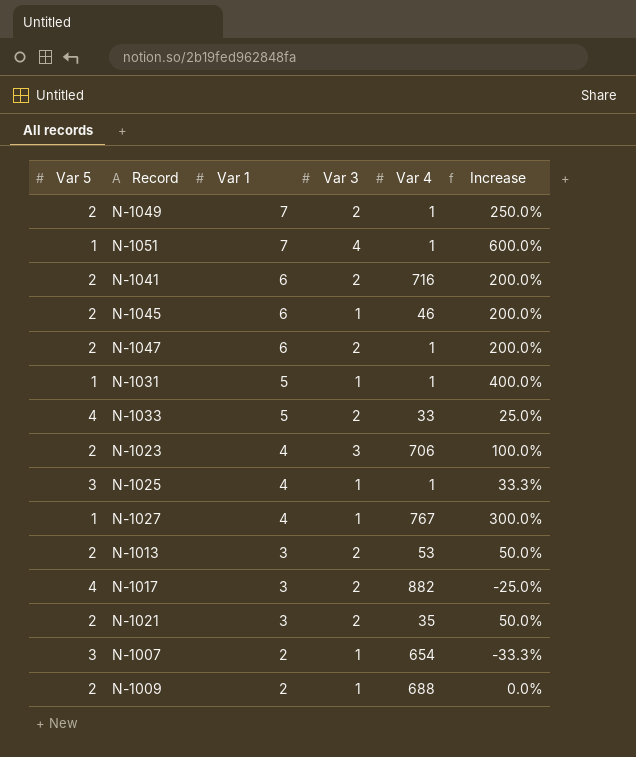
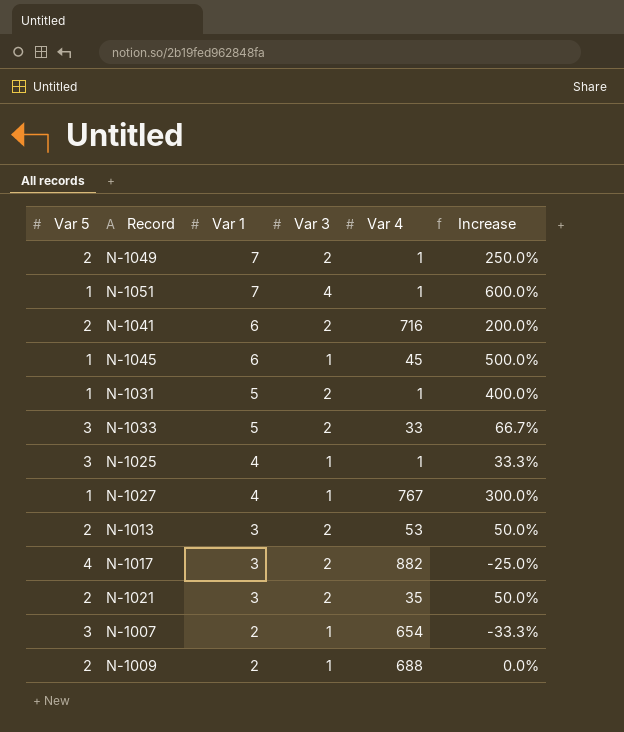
row N-1047: 2 | 6 | 2 | 1 | 200.0% -> none
row N-1023: 2 | 4 | 3 | 706 | 100.0% -> none
N-1045 | Var 5: 2 -> 1
N-1045 | Var 4: 46 -> 45
N-1045 | Increase: 200.0% -> 500.0%
N-1031 | Var 3: 1 -> 2
N-1033 | Var 5: 4 -> 3
N-1033 | Increase: 25.0% -> 66.7%

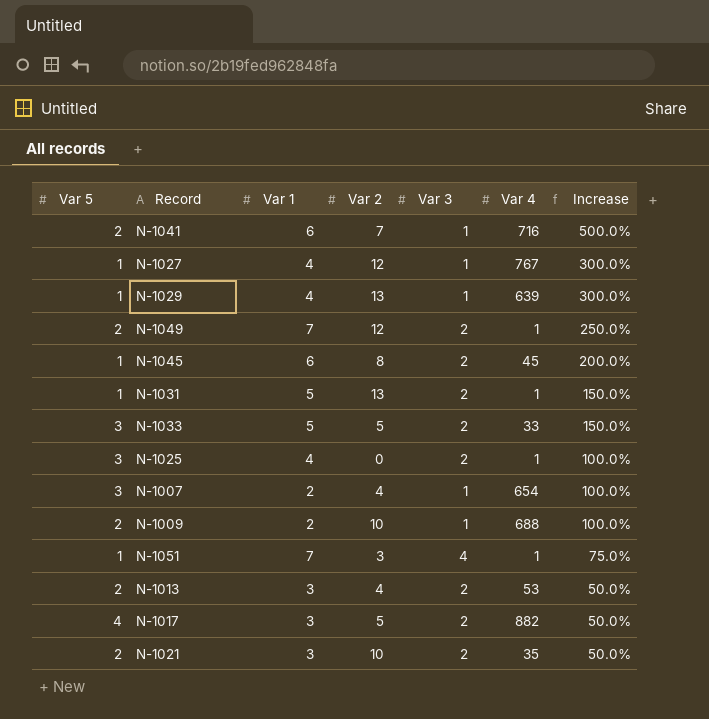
row order: Var 1 descending -> Increase descending
column Var 2 | position: none -> 4
column Increase | formula: ([Var 1] - [Var 5]) / [Var 5] -> ([Var 1] - [Var 3]) / [Var 3]
N-1041 | Var 3: 2 -> 1
row N-1029: none -> 1 | 4 | 13 | 1 | 639 | 300.0%
N-1045 | Var 3: 1 -> 2
N-1025 | Var 3: 1 -> 2

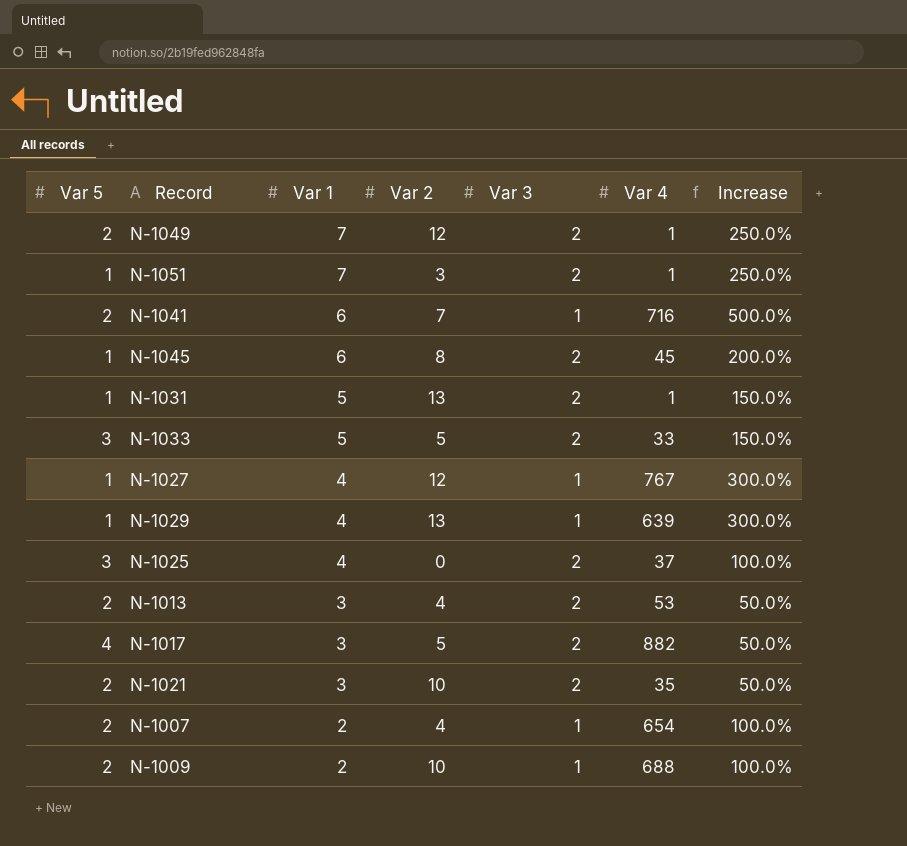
row order: Increase descending -> Var 1 descending
N-1051 | Var 3: 4 -> 2
N-1051 | Increase: 75.0% -> 250.0%
N-1025 | Var 4: 1 -> 37
N-1007 | Var 5: 3 -> 2

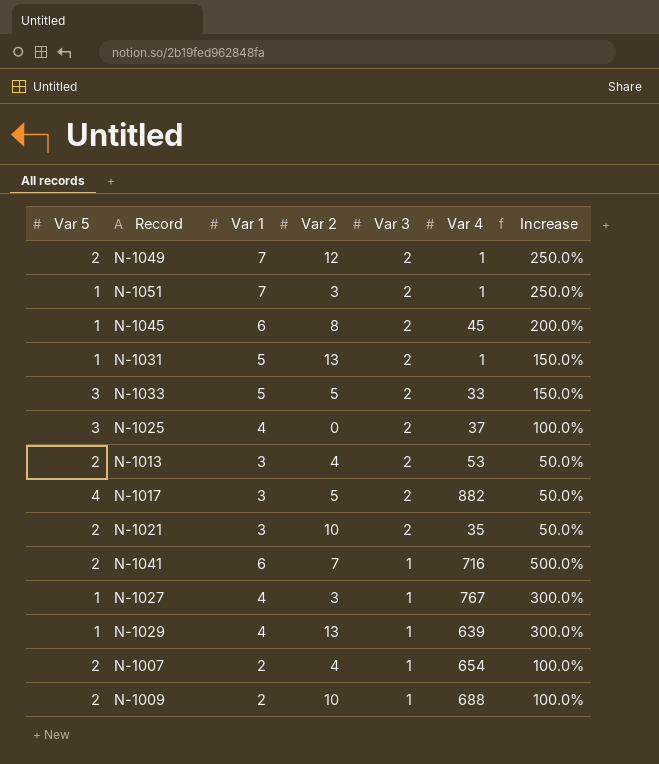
row order: Var 1 descending -> Var 3 descending
N-1027 | Var 2: 12 -> 3

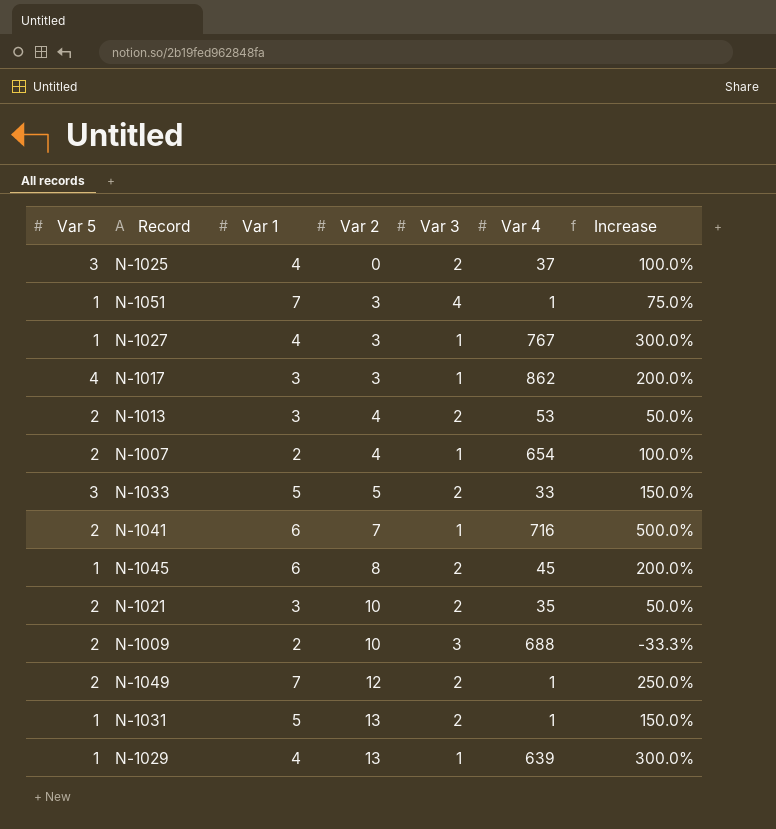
row order: Var 3 descending -> Var 2 ascending
N-1051 | Var 3: 2 -> 4
N-1051 | Increase: 250.0% -> 75.0%
N-1017 | Var 2: 5 -> 3
N-1017 | Var 3: 2 -> 1
N-1017 | Var 4: 882 -> 862
N-1017 | Increase: 50.0% -> 200.0%
N-1009 | Var 3: 1 -> 3
N-1009 | Increase: 100.0% -> -33.3%

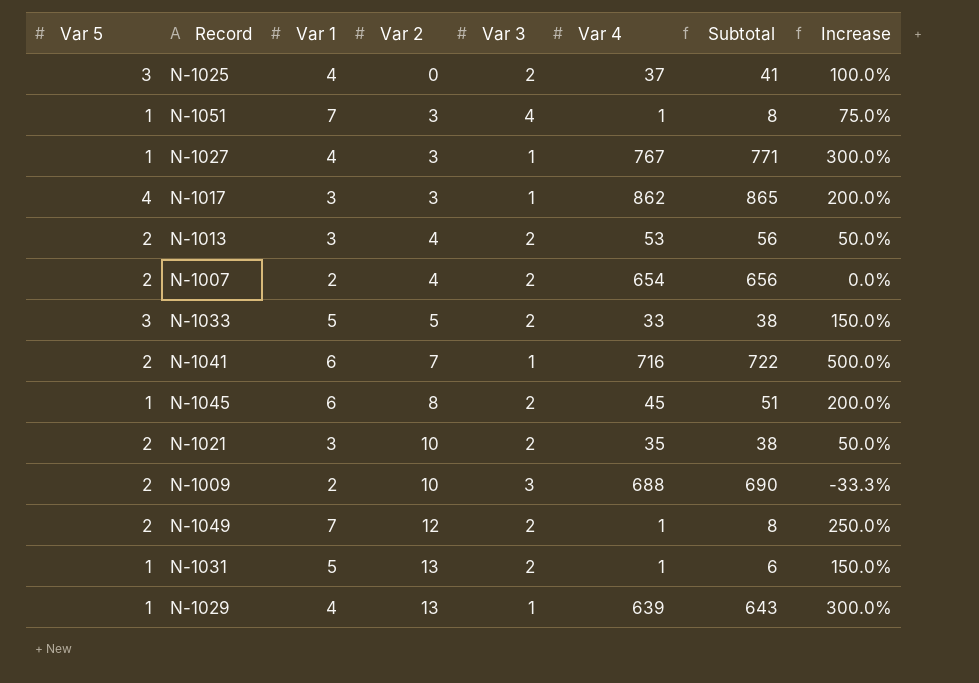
column Subtotal | formula: none -> [Var 1] + [Var 4]
N-1007 | Var 3: 1 -> 2
N-1007 | Increase: 100.0% -> 0.0%

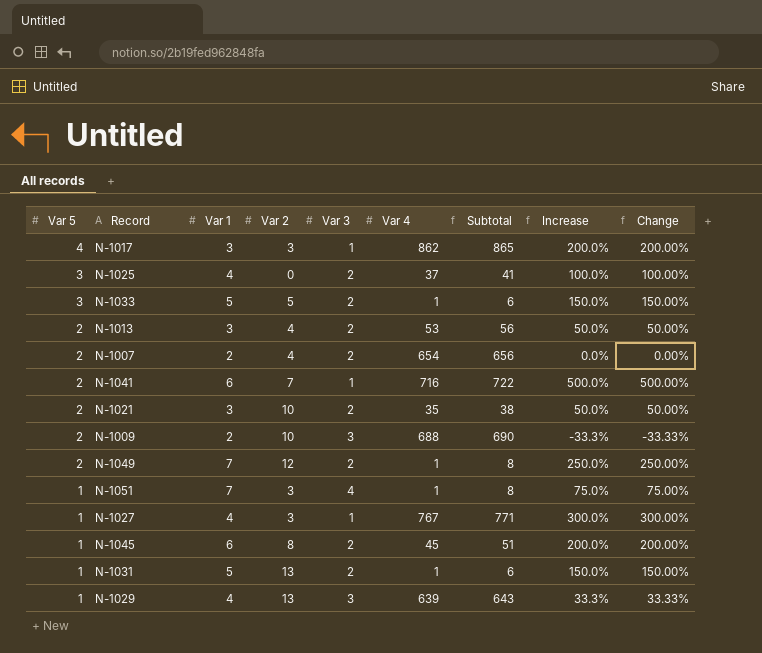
row order: Var 2 ascending -> Var 5 descending
column Change | formula: none -> ([Var 1] - [Var 3]) / [Var 3]
N-1033 | Var 4: 33 -> 1
N-1033 | Subtotal: 38 -> 6
N-1029 | Var 3: 1 -> 3
N-1029 | Increase: 300.0% -> 33.3%

